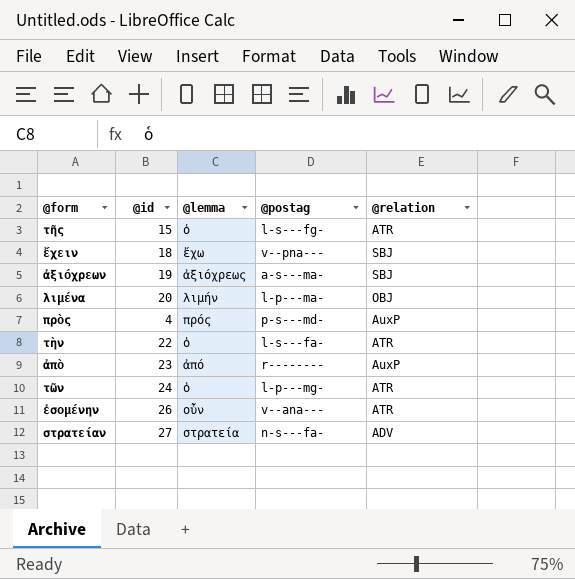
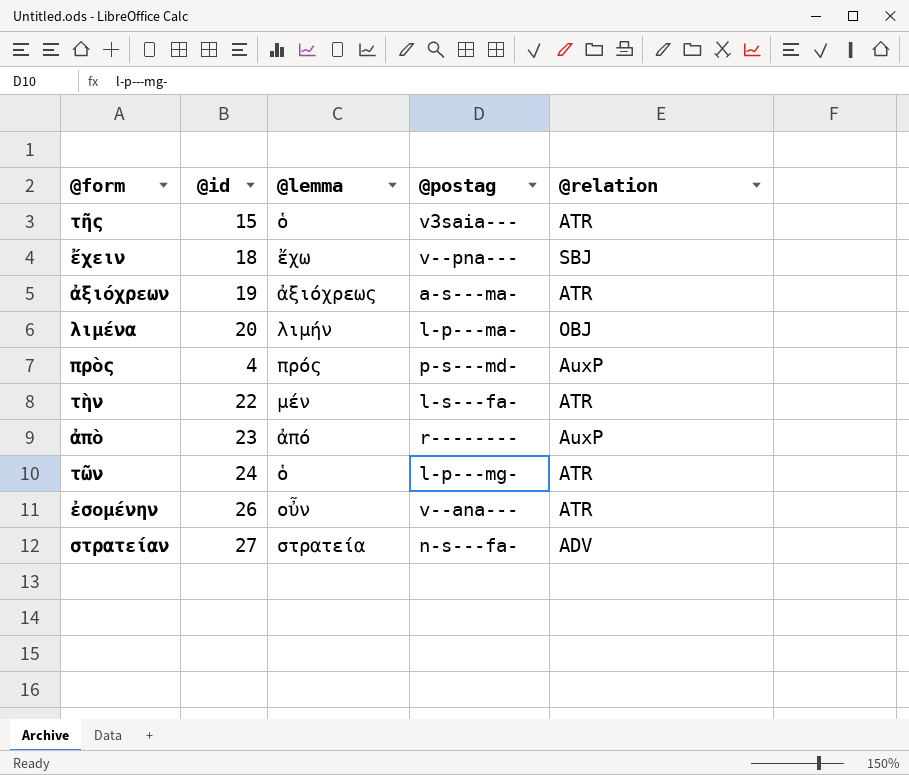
τῆς | @postag: l-s---fg- -> v3saia---
ἀξιόχρεων | @relation: SBJ -> ATR
τὴν | @lemma: ὁ -> μέν

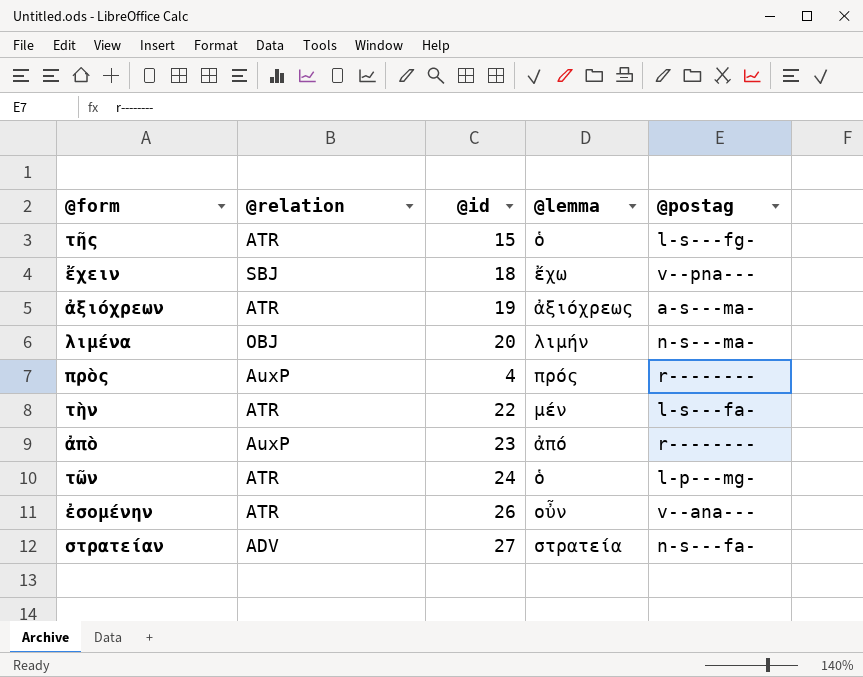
column @relation | position: 5 -> 2
τῆς | @postag: v3saia--- -> l-s---fg-
λιμένα | @postag: l-p---ma- -> n-s---ma-
πρὸς | @postag: p-s---md- -> r--------

